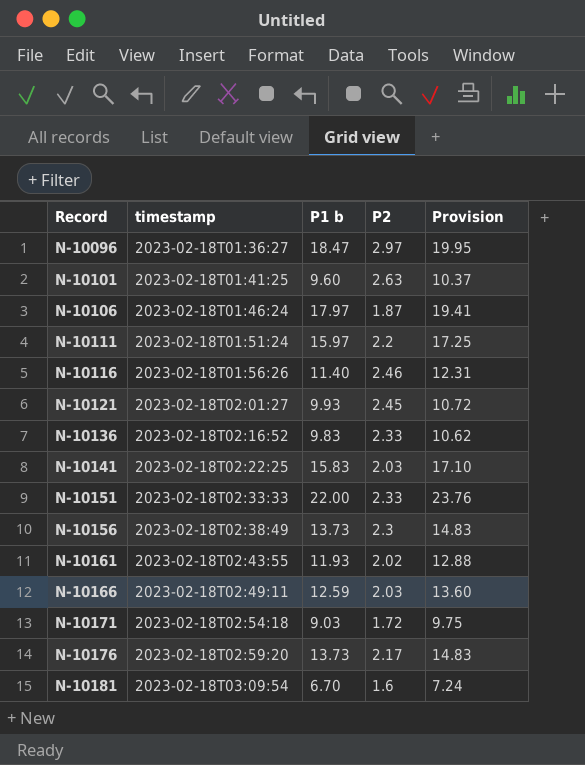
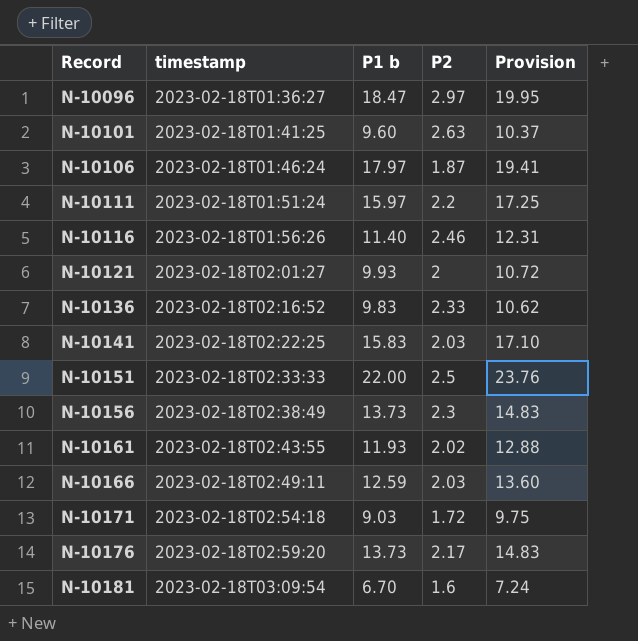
N-10121 | P2: 2.45 -> 2
N-10151 | P2: 2.33 -> 2.5

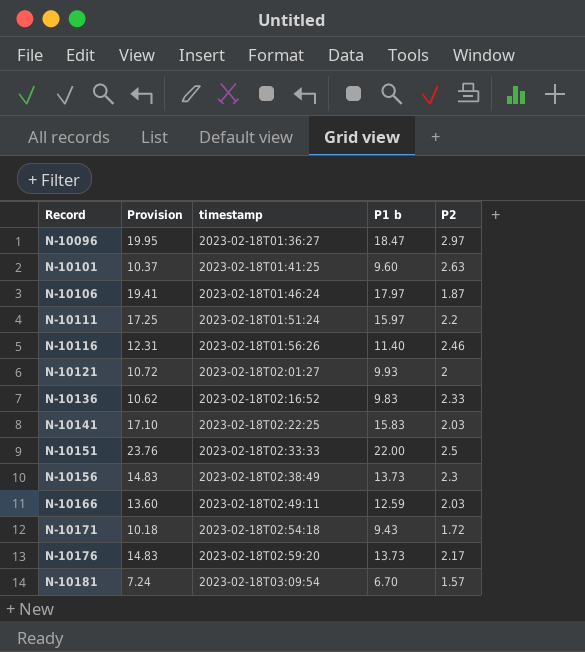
column Provision | position: 5 -> 2
row N-10161: 2023-02-18T02:43:55 | 11.93 | 2.02 | 12.88 -> none
N-10171 | Provision: 9.75 -> 10.18
N-10171 | P1 b: 9.03 -> 9.43
N-10181 | P2: 1.6 -> 1.57

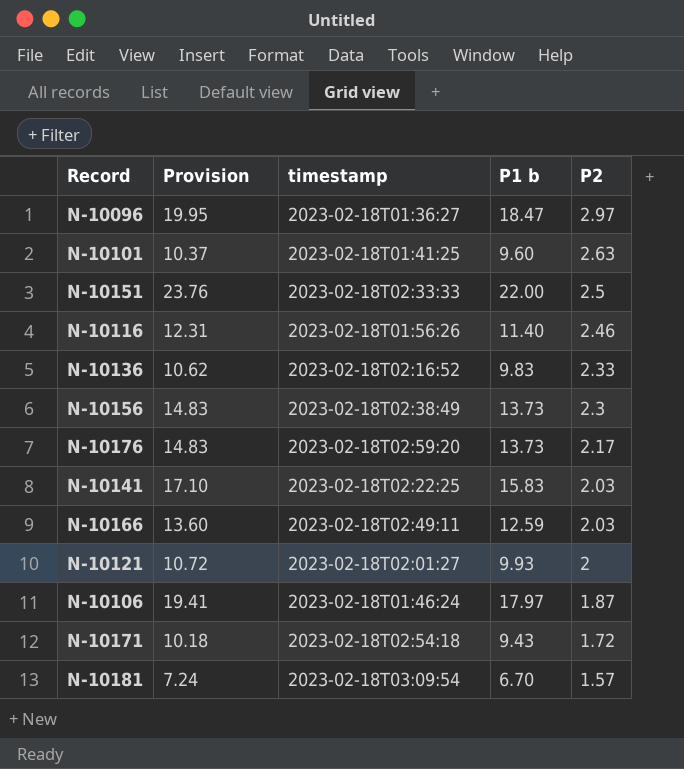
row order: Record ascending -> P2 descending
row N-10111: 17.25 | 2023-02-18T01:51:24 | 15.97 | 2.2 -> none

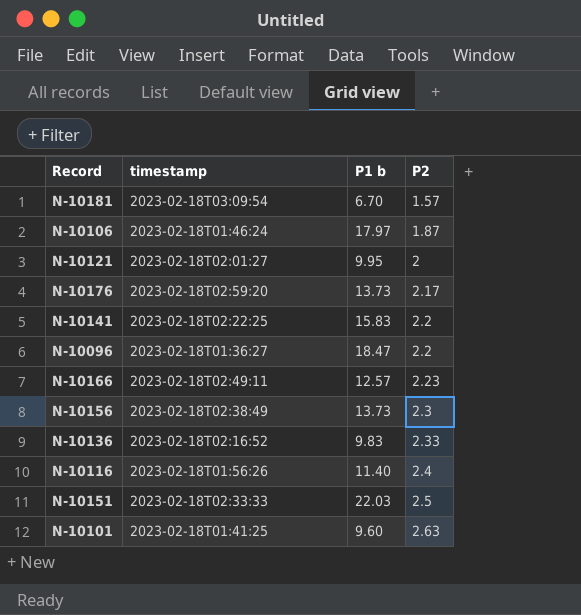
row order: P2 descending -> P2 ascending
column Provision | formula: [P1 b] * 1.08 -> none
row N-10171: 10.18 | 2023-02-18T02:54:18 | 9.43 | 1.72 -> none
N-10121 | P1 b: 9.93 -> 9.95
N-10141 | P2: 2.03 -> 2.2
N-10096 | P2: 2.97 -> 2.2
N-10166 | P1 b: 12.59 -> 12.57
N-10166 | P2: 2.03 -> 2.23
N-10116 | P2: 2.46 -> 2.4
N-10151 | P1 b: 22.00 -> 22.03

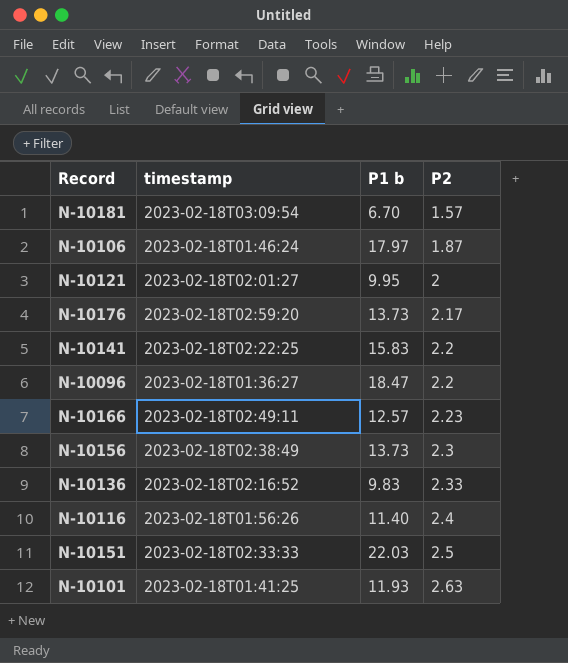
N-10101 | P1 b: 9.60 -> 11.93

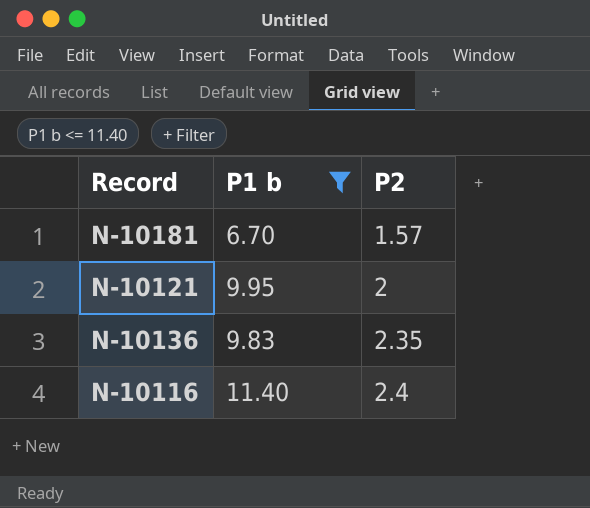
filter: none -> P1 b <= 11.40
column timestamp | position: 2 -> none
N-10136 | P2: 2.33 -> 2.35

